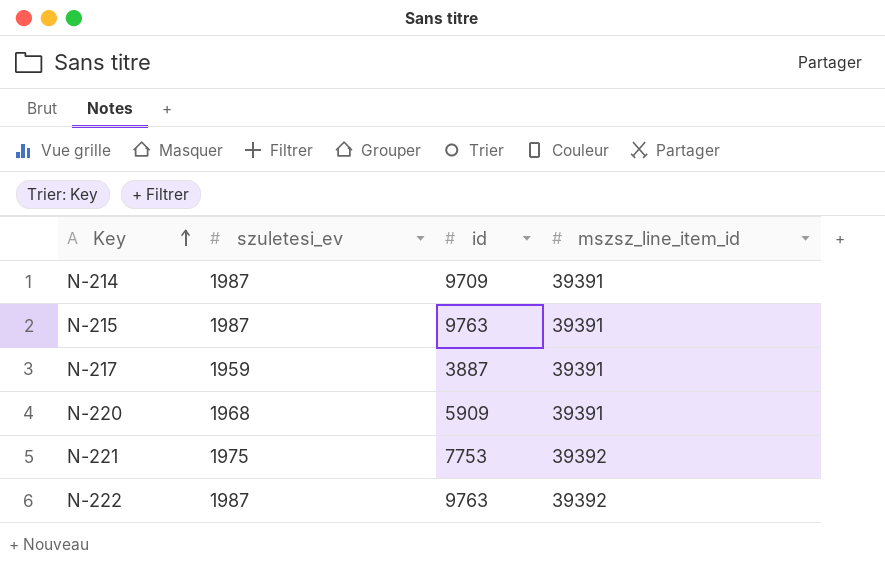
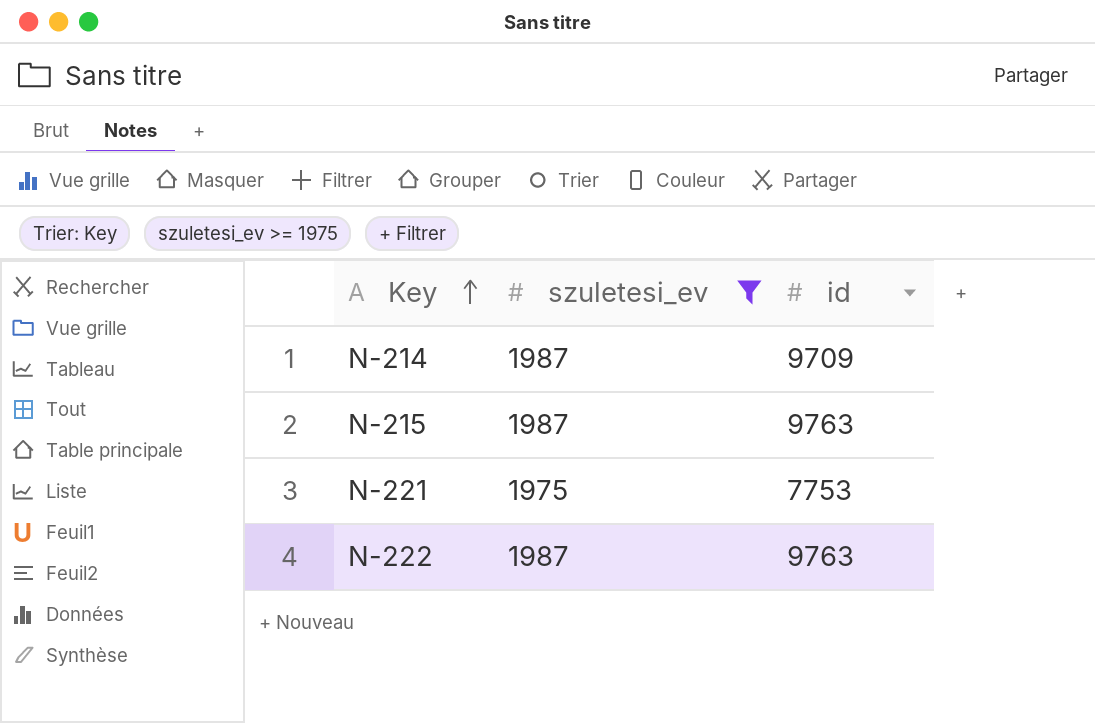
filter: none -> szuletesi_ev >= 1975
column mszsz_line_item_id | position: 4 -> none

